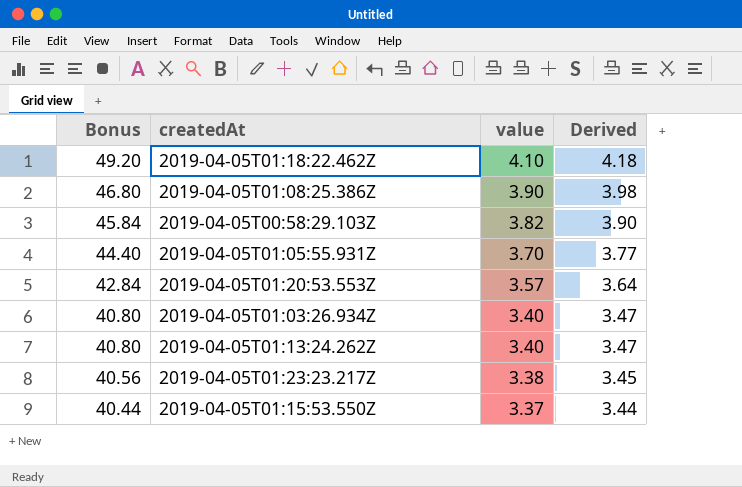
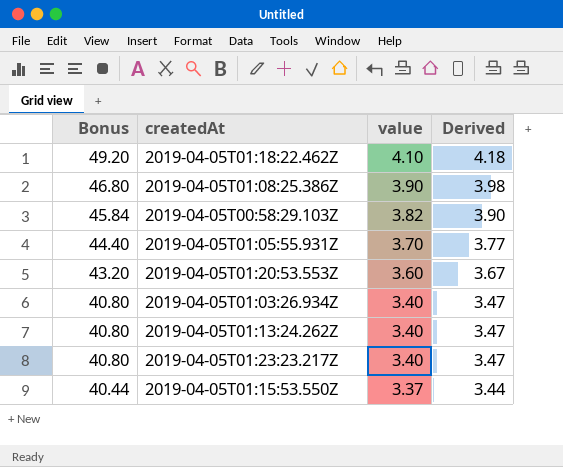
2019-04-05T01:20:53.553Z | Bonus: 42.84 -> 43.20
2019-04-05T01:20:53.553Z | value: 3.57 -> 3.60
2019-04-05T01:20:53.553Z | Derived: 3.64 -> 3.67
2019-04-05T01:23:23.217Z | Bonus: 40.56 -> 40.80
2019-04-05T01:23:23.217Z | value: 3.38 -> 3.40
2019-04-05T01:23:23.217Z | Derived: 3.45 -> 3.47

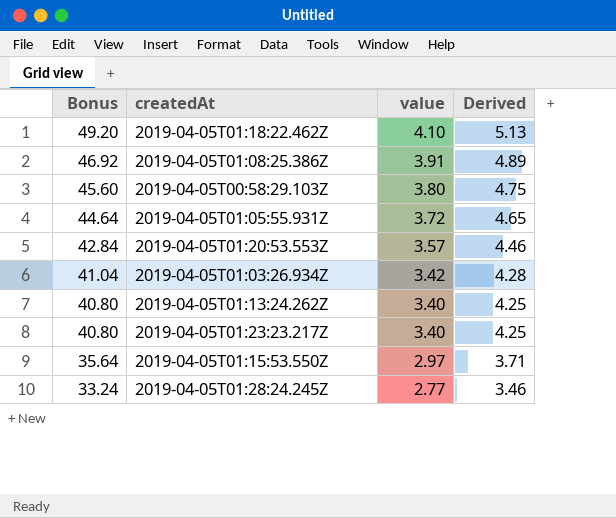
column Derived | formula: [value] * 1.02 -> [value] * 1.25
2019-04-05T01:08:25.386Z | Bonus: 46.80 -> 46.92
2019-04-05T01:08:25.386Z | value: 3.90 -> 3.91
2019-04-05T00:58:29.103Z | Bonus: 45.84 -> 45.60
2019-04-05T00:58:29.103Z | value: 3.82 -> 3.80
2019-04-05T01:05:55.931Z | Bonus: 44.40 -> 44.64
2019-04-05T01:05:55.931Z | value: 3.70 -> 3.72
2019-04-05T01:20:53.553Z | Bonus: 43.20 -> 42.84
2019-04-05T01:20:53.553Z | value: 3.60 -> 3.57
2019-04-05T01:03:26.934Z | Bonus: 40.80 -> 41.04
2019-04-05T01:03:26.934Z | value: 3.40 -> 3.42
2019-04-05T01:15:53.550Z | Bonus: 40.44 -> 35.64
2019-04-05T01:15:53.550Z | value: 3.37 -> 2.97
row 2019-04-05T01:28:24.245Z: none -> 33.24 | 2.77 | 3.46

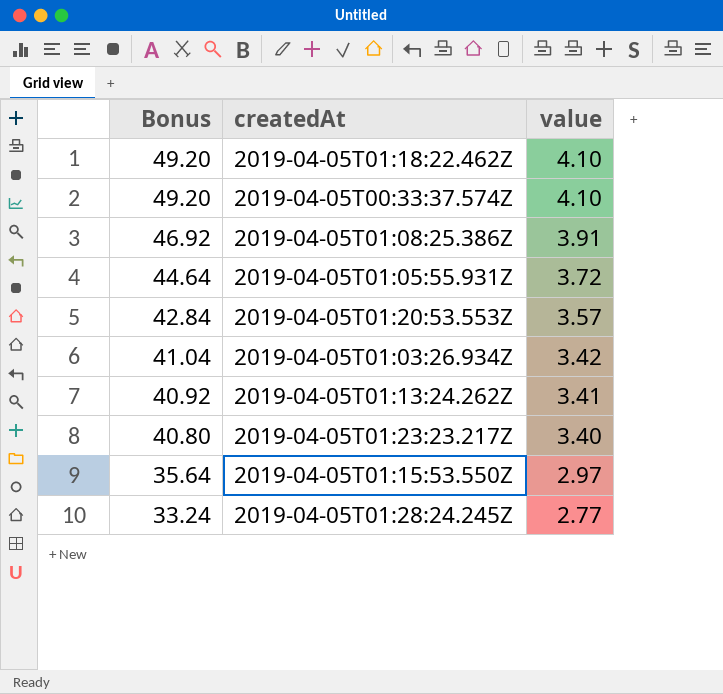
column Derived | formula: [value] * 1.25 -> none
row 2019-04-05T00:58:29.103Z: 45.60 | 3.80 | 4.75 -> none
row 2019-04-05T00:33:37.574Z: none -> 49.20 | 4.10
2019-04-05T01:13:24.262Z | Bonus: 40.80 -> 40.92
2019-04-05T01:13:24.262Z | value: 3.40 -> 3.41

